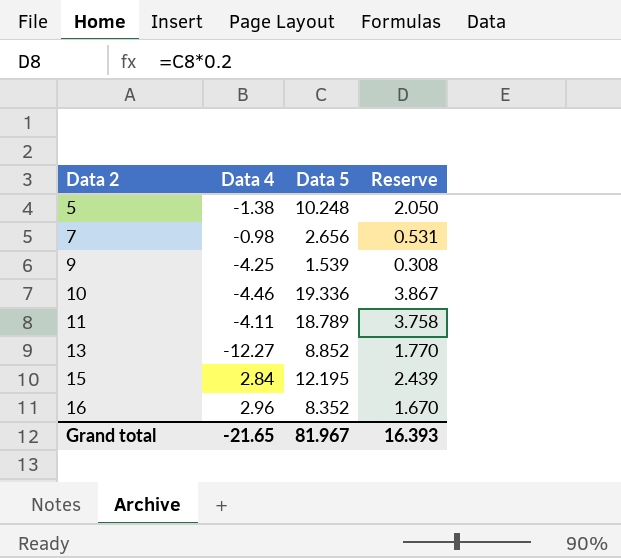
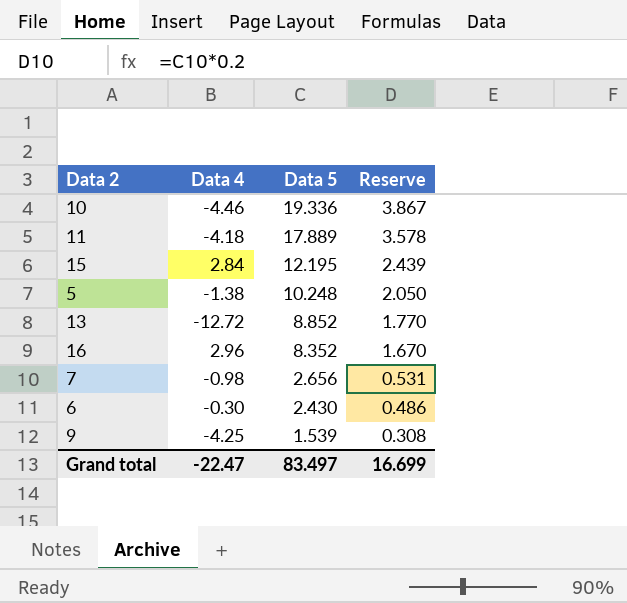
row order: Data 2 ascending -> Data 5 descending
11 | Data 4: -4.11 -> -4.18
11 | Data 5: 18.789 -> 17.889
11 | Reserve: 3.758 -> 3.578
13 | Data 4: -12.27 -> -12.72
row 6: none -> -0.30 | 2.430 | 0.486
Grand total | Data 4: -21.65 -> -22.47
Grand total | Data 5: 81.967 -> 83.497
Grand total | Reserve: 16.393 -> 16.699

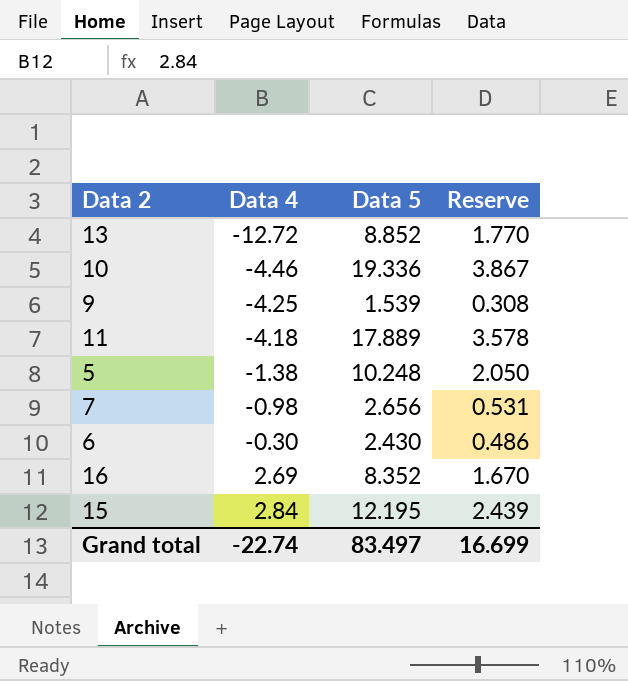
row order: Data 5 descending -> Data 4 ascending
16 | Data 4: 2.96 -> 2.69
Grand total | Data 4: -22.47 -> -22.74

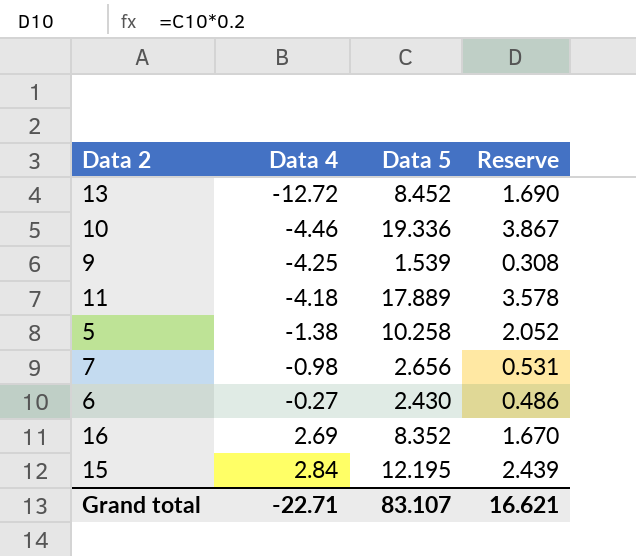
13 | Data 5: 8.852 -> 8.452
13 | Reserve: 1.770 -> 1.690
5 | Data 5: 10.248 -> 10.258
5 | Reserve: 2.050 -> 2.052
6 | Data 4: -0.30 -> -0.27
Grand total | Data 4: -22.74 -> -22.71
Grand total | Data 5: 83.497 -> 83.107
Grand total | Reserve: 16.699 -> 16.621

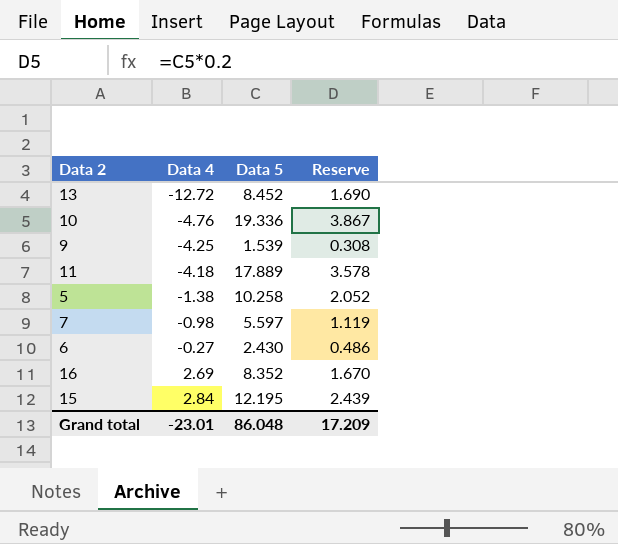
10 | Data 4: -4.46 -> -4.76
7 | Data 5: 2.656 -> 5.597
7 | Reserve: 0.531 -> 1.119
Grand total | Data 4: -22.71 -> -23.01
Grand total | Data 5: 83.107 -> 86.048
Grand total | Reserve: 16.621 -> 17.209

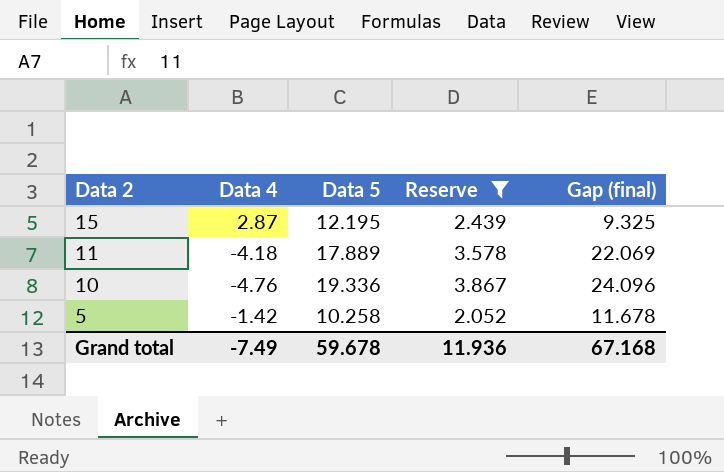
filter: none -> Reserve >= 2.052
row order: Data 4 ascending -> Data 2 descending
column Gap (final) | formula: none -> [Data 5] - [Data 4]
15 | Data 4: 2.84 -> 2.87
5 | Data 4: -1.38 -> -1.42
Grand total | Data 4: -23.01 -> -7.49
Grand total | Data 5: 86.048 -> 59.678
Grand total | Reserve: 17.209 -> 11.936

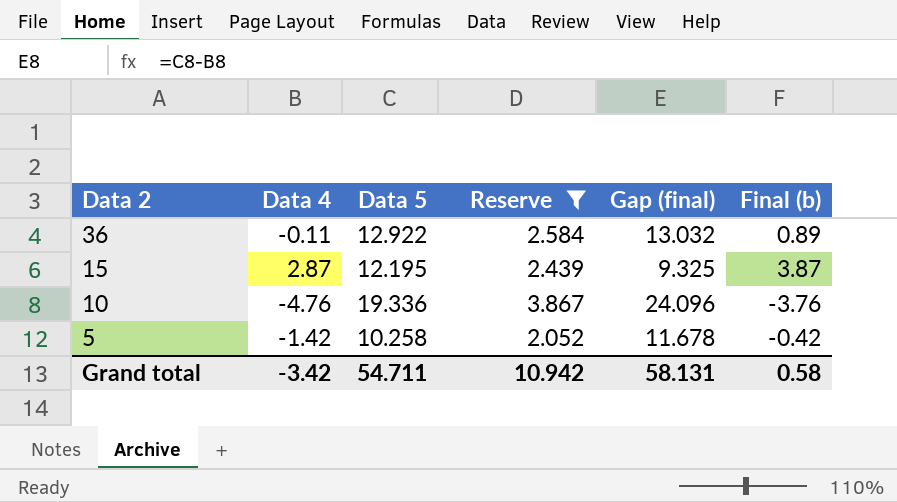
column Final (b) | formula: none -> [Data 4] + 1
row 11: -4.18 | 17.889 | 3.578 | 22.069 -> none
row 36: none -> -0.11 | 12.922 | 2.584 | 13.032 | 0.89
Grand total | Data 4: -7.49 -> -3.42
Grand total | Data 5: 59.678 -> 54.711
Grand total | Reserve: 11.936 -> 10.942
Grand total | Gap (final): 67.168 -> 58.131

